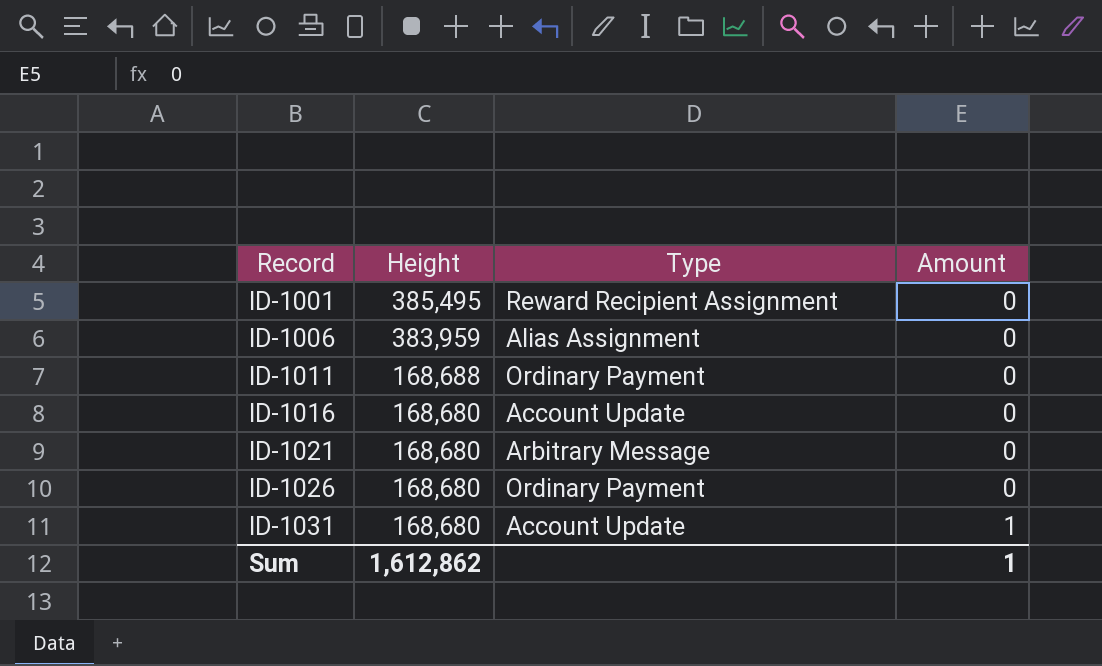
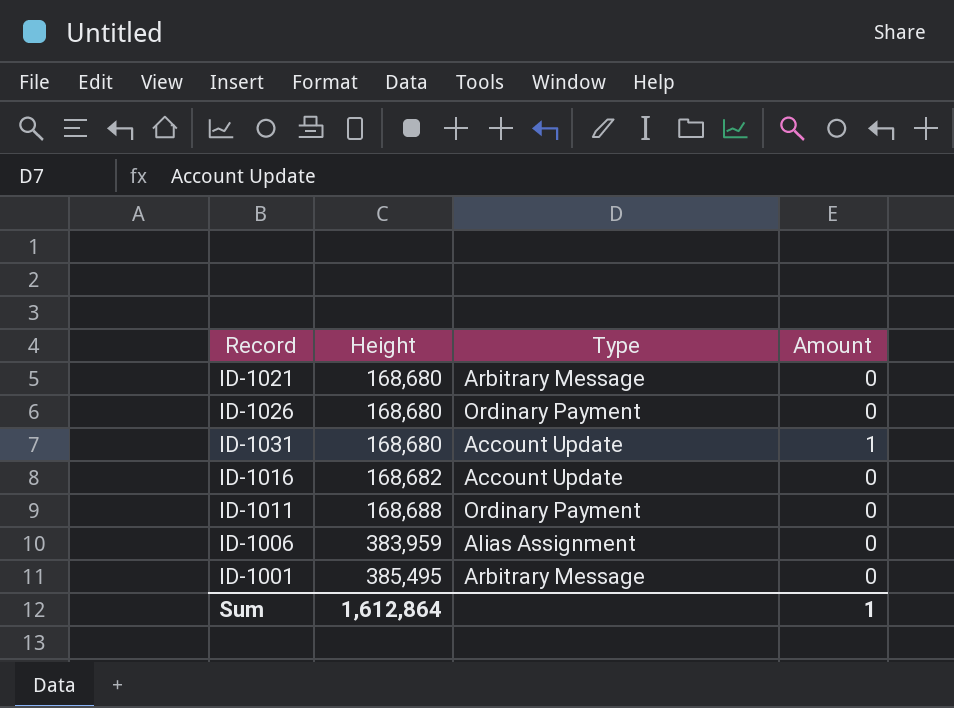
row order: Record ascending -> Height ascending
ID-1016 | Height: 168,680 -> 168,682
ID-1001 | Type: Reward Recipient Assignment -> Arbitrary Message
Sum | Height: 1,612,862 -> 1,612,864

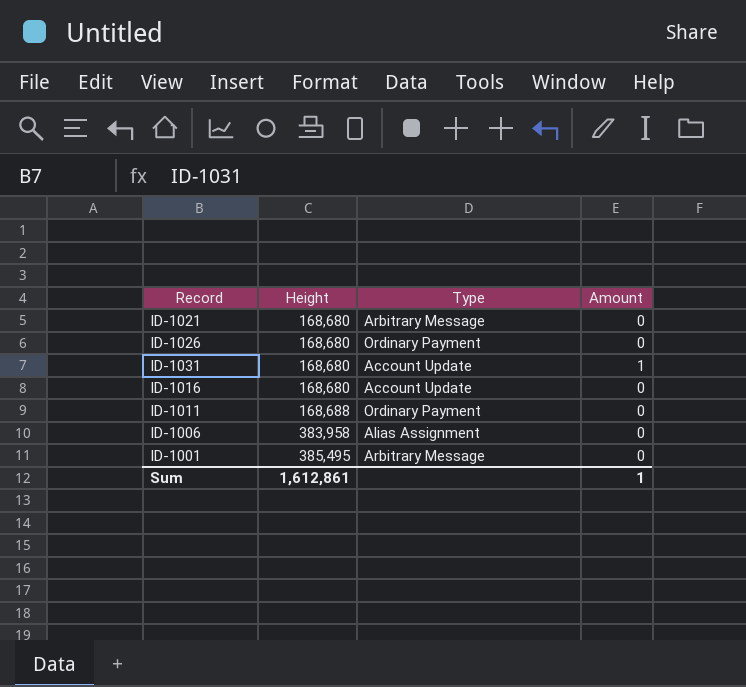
ID-1016 | Height: 168,682 -> 168,680
ID-1006 | Height: 383,959 -> 383,958
Sum | Height: 1,612,864 -> 1,612,861

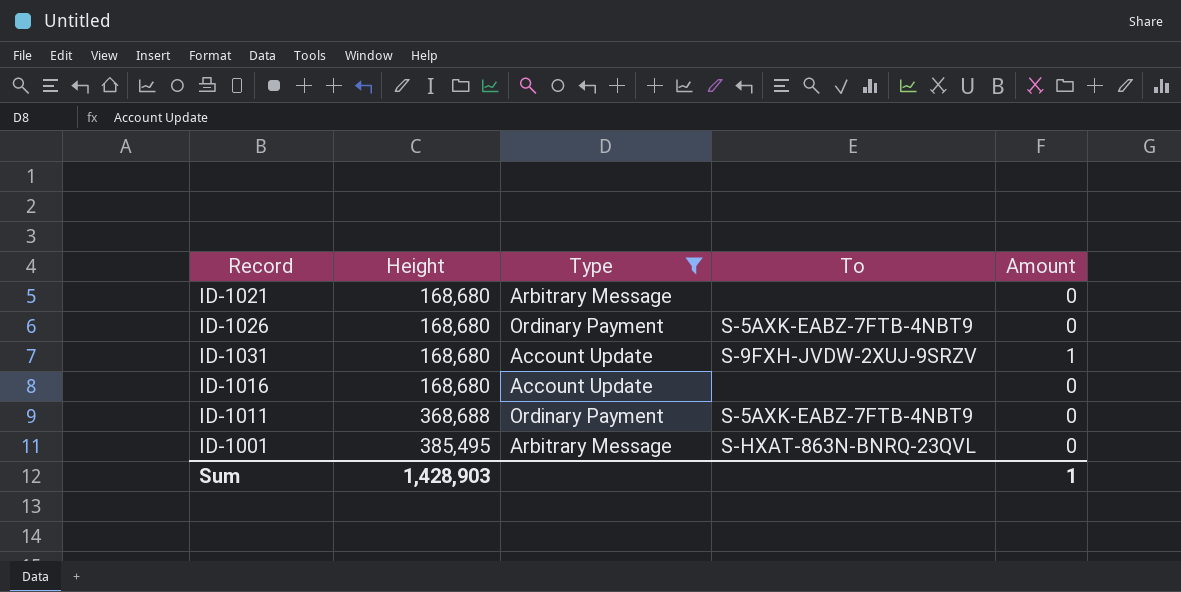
filter: none -> Type != Alias Assignment
column To | position: none -> 4
ID-1011 | Height: 168,688 -> 368,688
Sum | Height: 1,612,861 -> 1,428,903

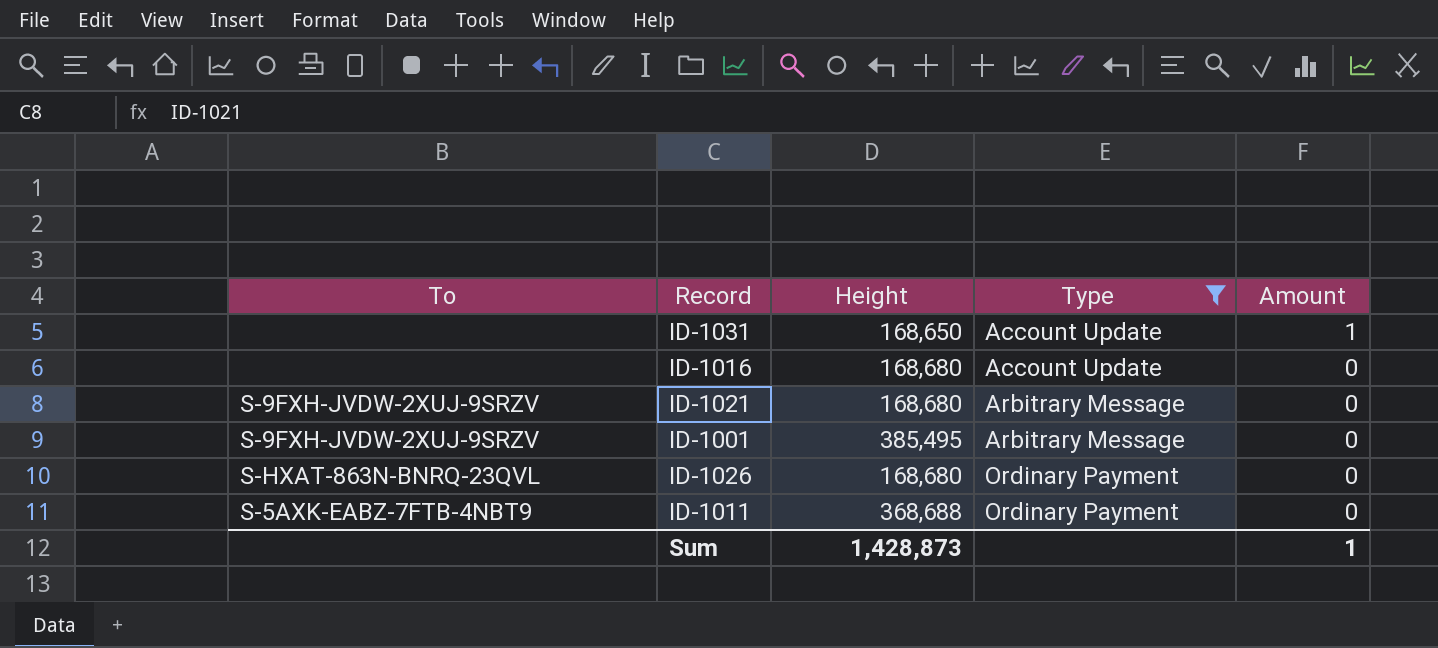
row order: Height ascending -> Type ascending
column To | position: 4 -> 1
ID-1031 | To: S-9FXH-JVDW-2XUJ-9SRZV -> none
ID-1031 | Height: 168,680 -> 168,650
ID-1021 | To: none -> S-9FXH-JVDW-2XUJ-9SRZV
ID-1001 | To: S-HXAT-863N-BNRQ-23QVL -> S-9FXH-JVDW-2XUJ-9SRZV
ID-1026 | To: S-5AXK-EABZ-7FTB-4NBT9 -> S-HXAT-863N-BNRQ-23QVL
Sum | Height: 1,428,903 -> 1,428,873

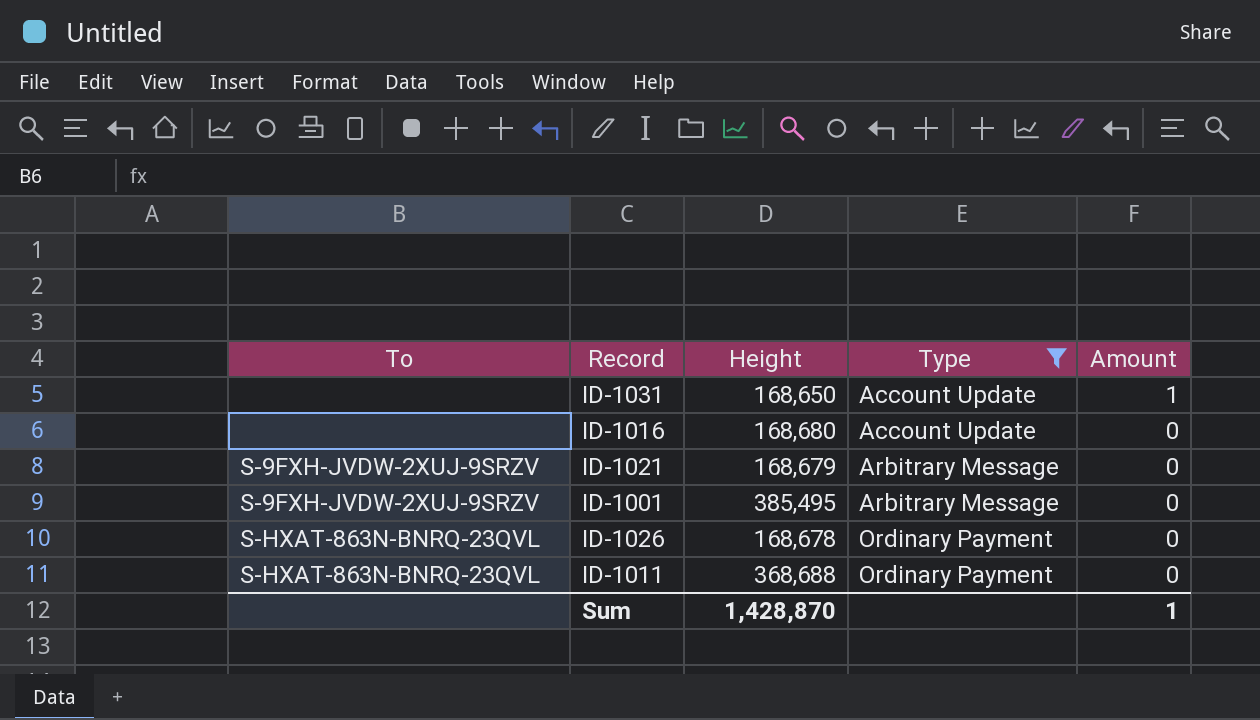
ID-1021 | Height: 168,680 -> 168,679
ID-1026 | Height: 168,680 -> 168,678
ID-1011 | To: S-5AXK-EABZ-7FTB-4NBT9 -> S-HXAT-863N-BNRQ-23QVL
Sum | Height: 1,428,873 -> 1,428,870

